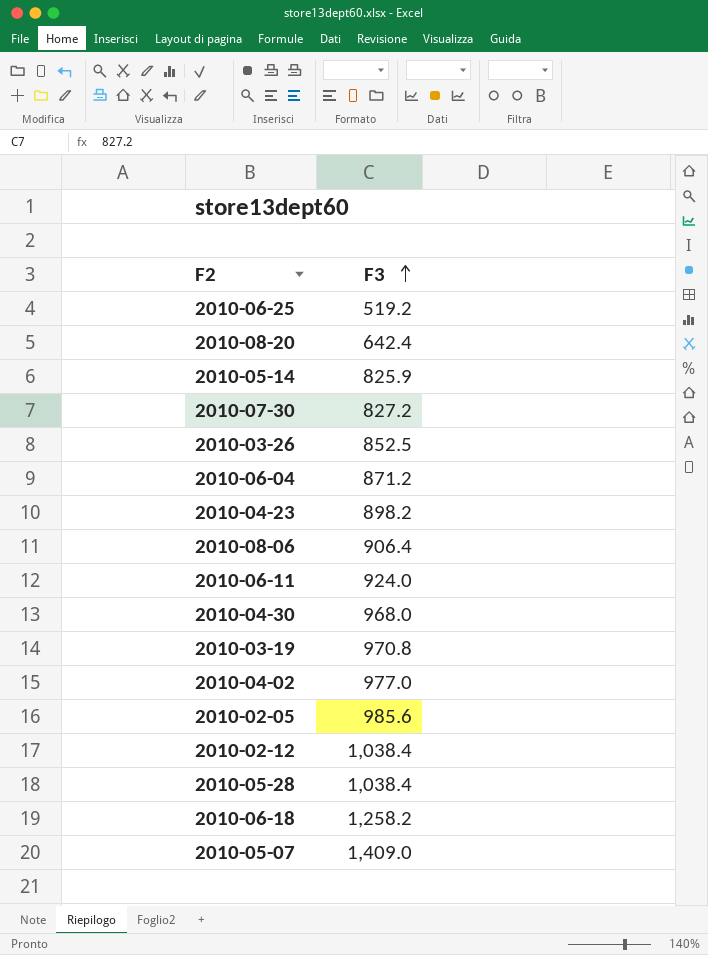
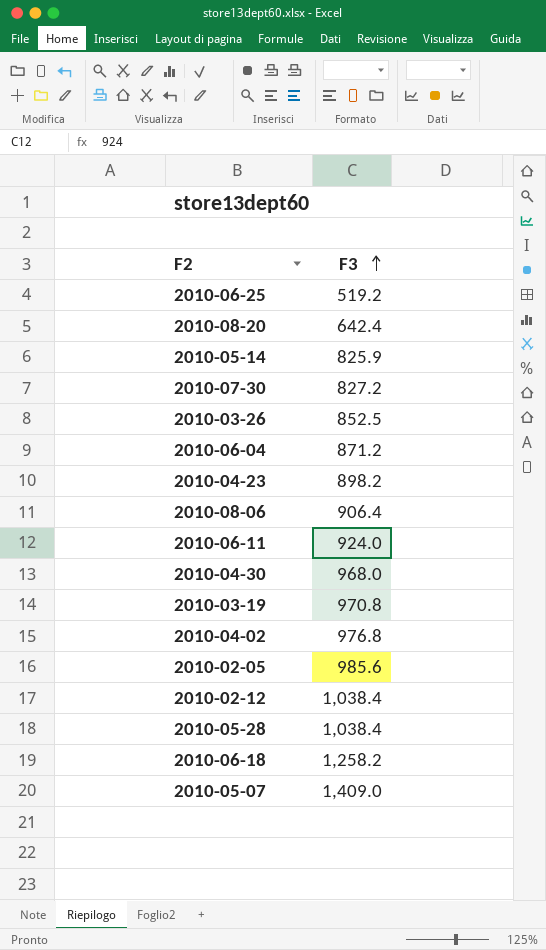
2010-04-02 | F3: 977.0 -> 976.8

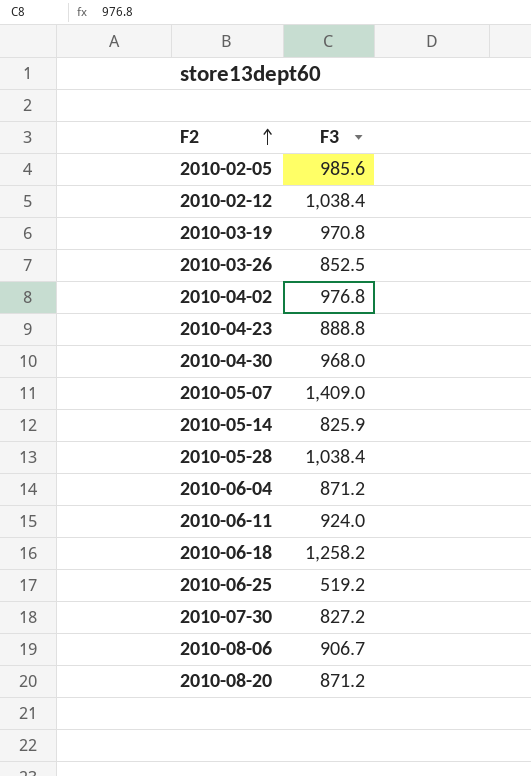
row order: F3 ascending -> F2 ascending
2010-04-23 | F3: 898.2 -> 888.8
2010-08-06 | F3: 906.4 -> 906.7
2010-08-20 | F3: 642.4 -> 871.2

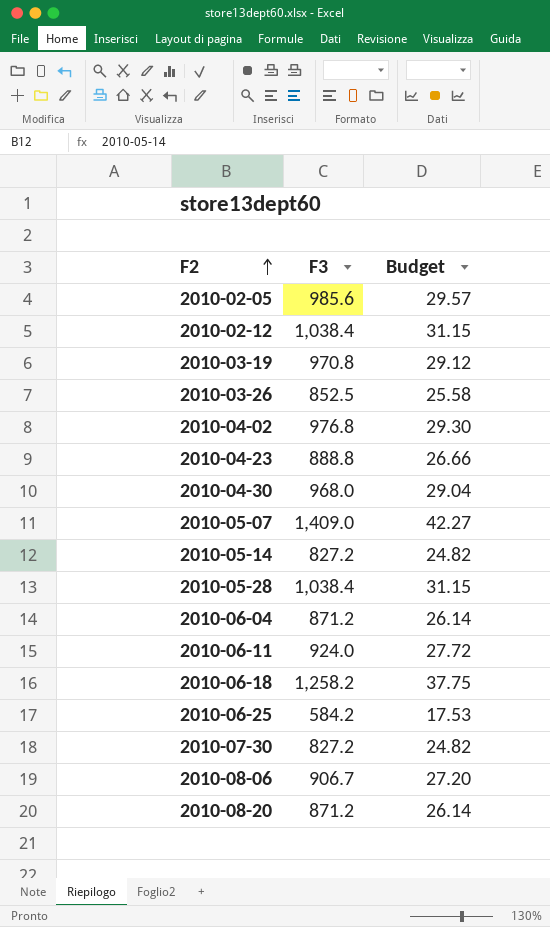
column Budget | formula: none -> [F3] * 0.03
2010-05-14 | F3: 825.9 -> 827.2
2010-06-25 | F3: 519.2 -> 584.2

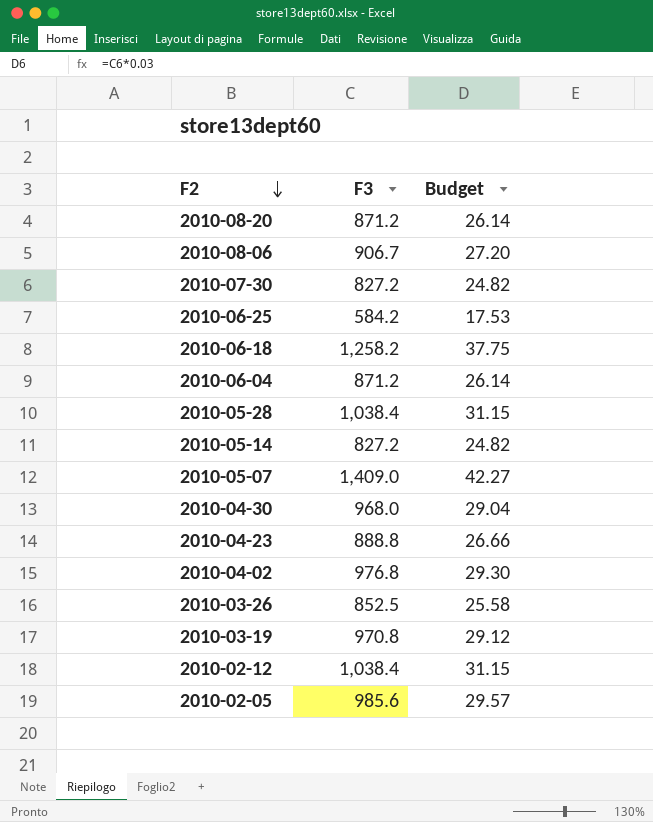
row order: F2 ascending -> F2 descending
row 2010-06-11: 924.0 | 27.72 -> none

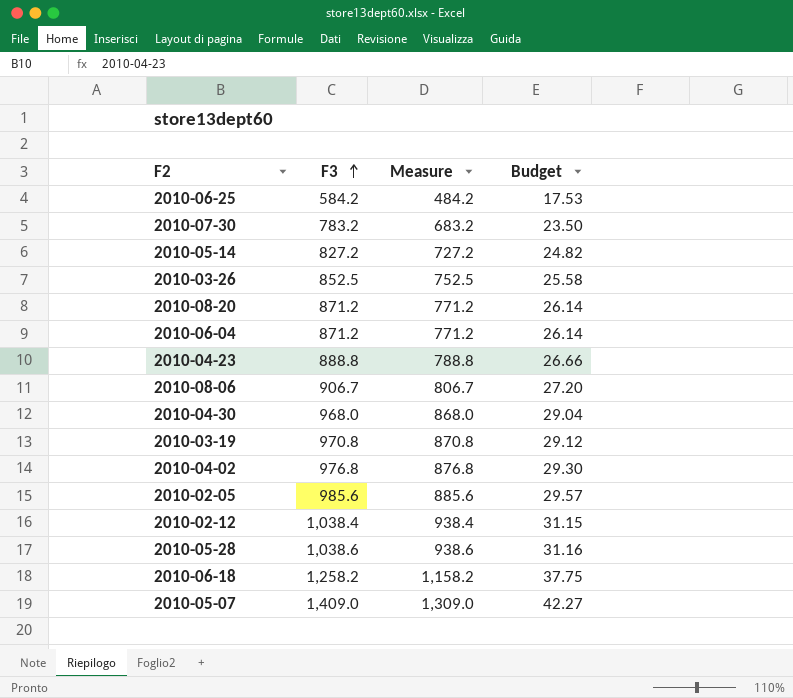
row order: F2 descending -> F3 ascending
column Measure | formula: none -> [F3] - 100
2010-07-30 | F3: 827.2 -> 783.2
2010-07-30 | Budget: 24.82 -> 23.50
2010-05-28 | F3: 1,038.4 -> 1,038.6
2010-05-28 | Budget: 31.15 -> 31.16

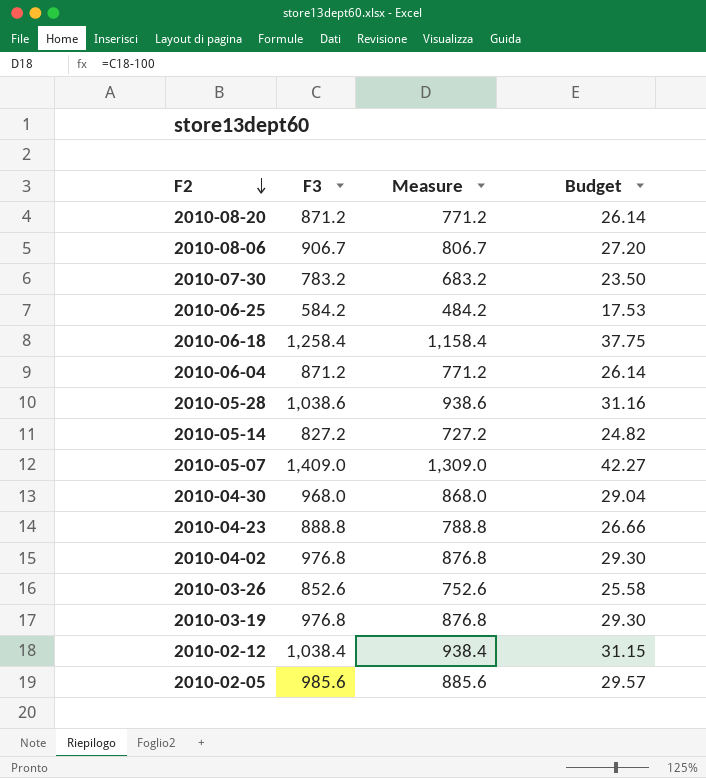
row order: F3 ascending -> F2 descending
2010-06-18 | F3: 1,258.2 -> 1,258.4
2010-06-18 | Measure: 1,158.2 -> 1,158.4
2010-03-26 | F3: 852.5 -> 852.6
2010-03-26 | Measure: 752.5 -> 752.6
2010-03-19 | F3: 970.8 -> 976.8
2010-03-19 | Measure: 870.8 -> 876.8
2010-03-19 | Budget: 29.12 -> 29.30

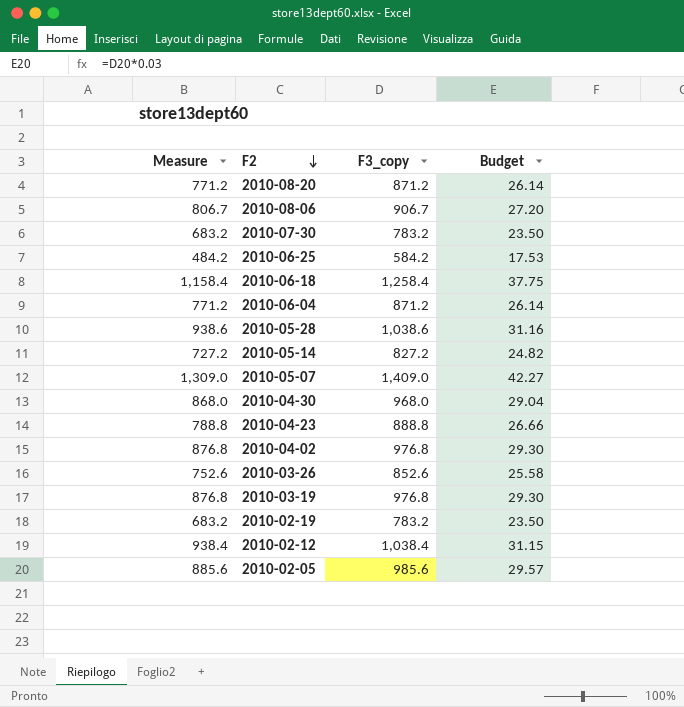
column Measure | position: 3 -> 1
column name: F3 -> F3_copy
row 2010-02-19: none -> 683.2 | 783.2 | 23.50

